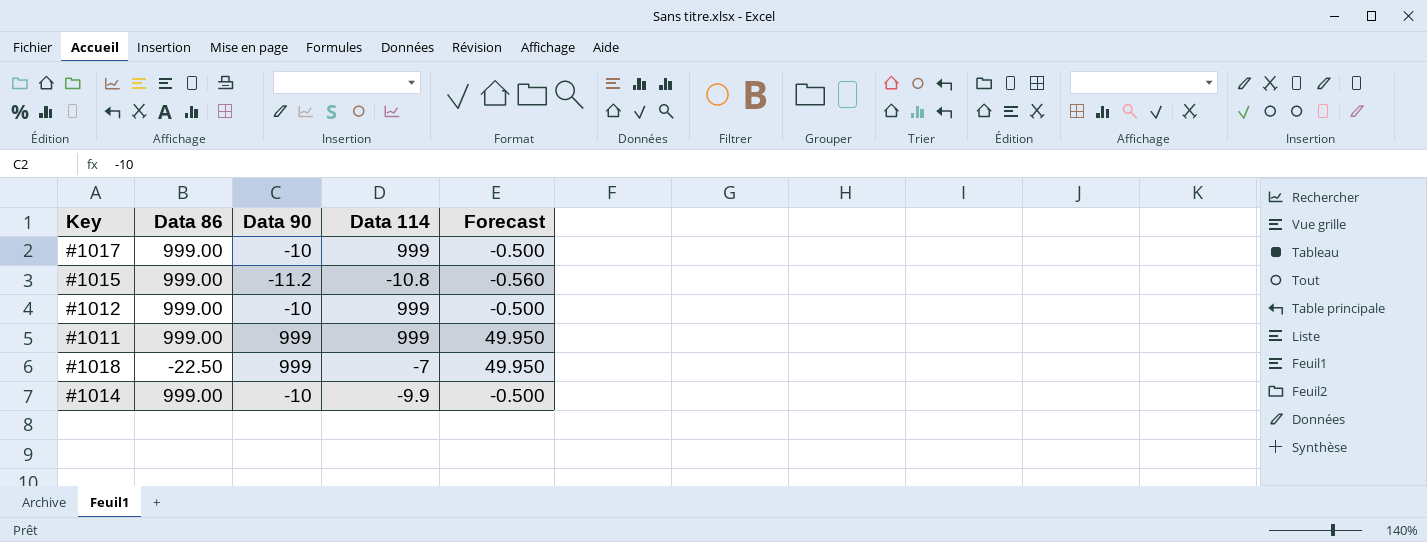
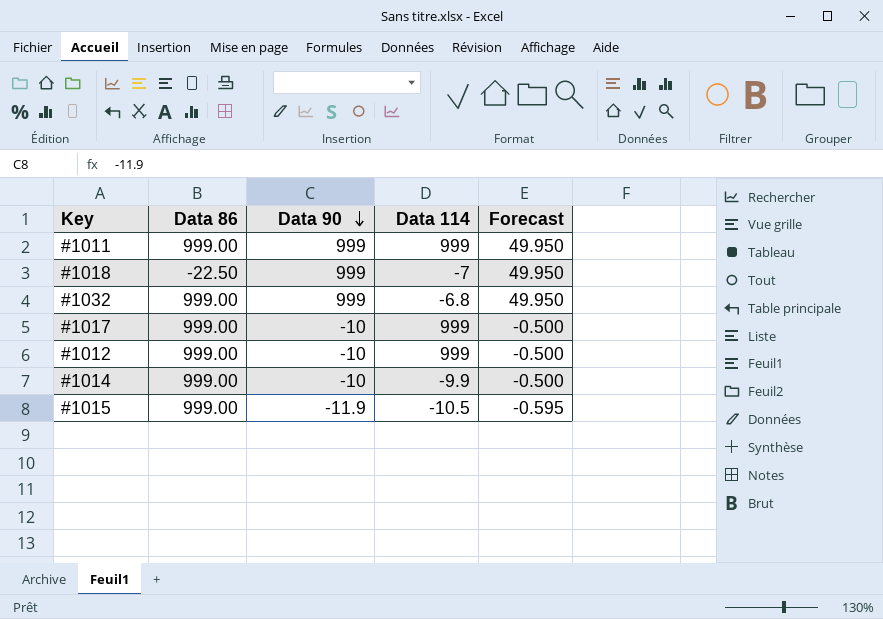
row order: none -> Data 90 descending
row #1032: none -> 999.00 | 999 | -6.8 | 49.950
#1015 | Data 90: -11.2 -> -11.9
#1015 | Data 114: -10.8 -> -10.5
#1015 | Forecast: -0.560 -> -0.595

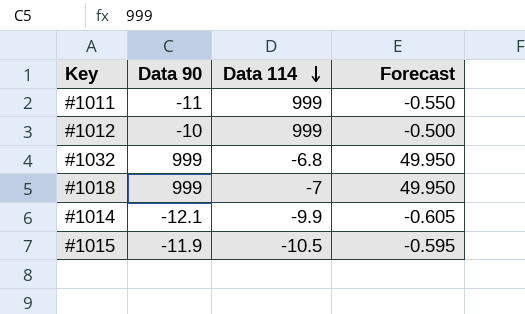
row order: Data 90 descending -> Data 114 descending
column Data 86 | position: 2 -> none
row #1017: 999.00 | -10 | 999 | -0.500 -> none
#1011 | Data 90: 999 -> -11
#1011 | Forecast: 49.950 -> -0.550
#1014 | Data 90: -10 -> -12.1
#1014 | Forecast: -0.500 -> -0.605

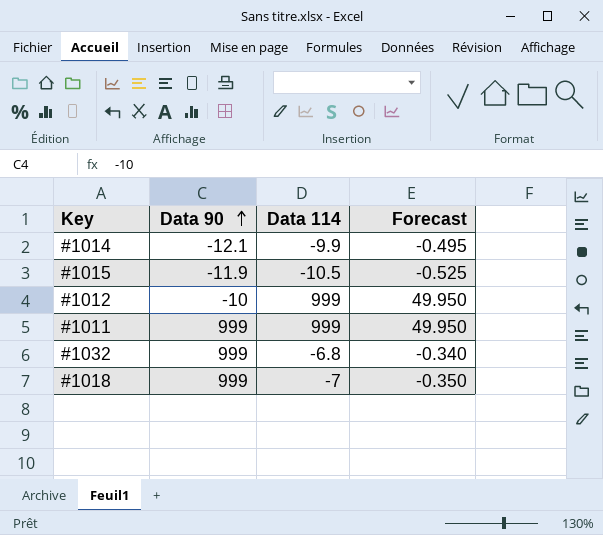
row order: Data 114 descending -> Data 90 ascending
column Forecast | formula: [Data 90] * 0.05 -> [Data 114] * 0.05
#1011 | Data 90: -11 -> 999

